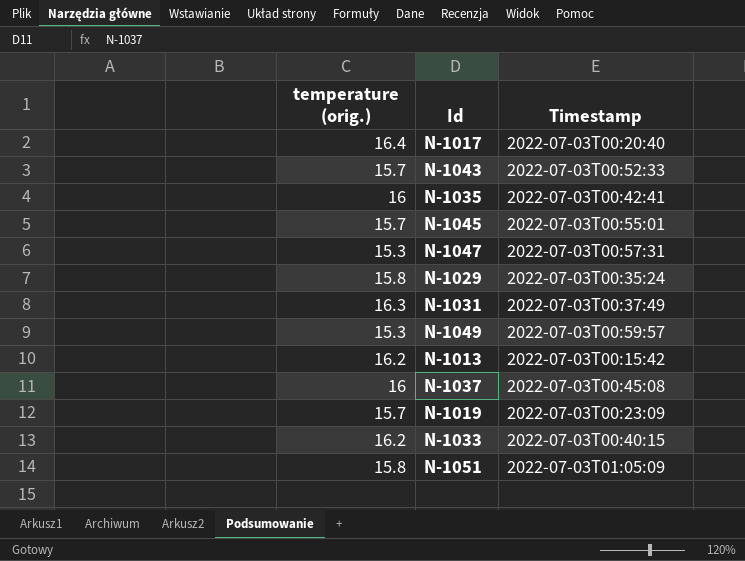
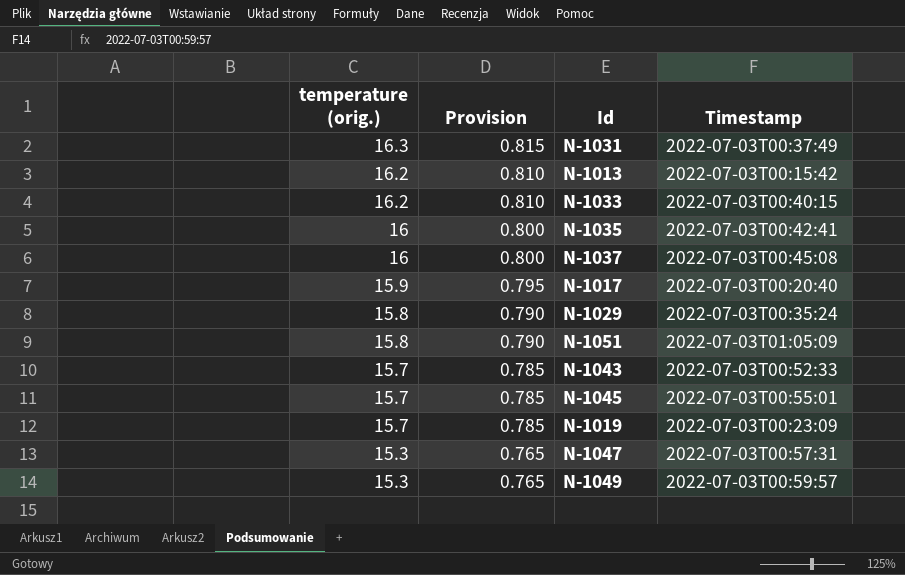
row order: none -> temperature (orig.) descending
column Provision | formula: none -> [temperature (orig.)] * 0.05
N-1017 | temperature (orig.): 16.4 -> 15.9

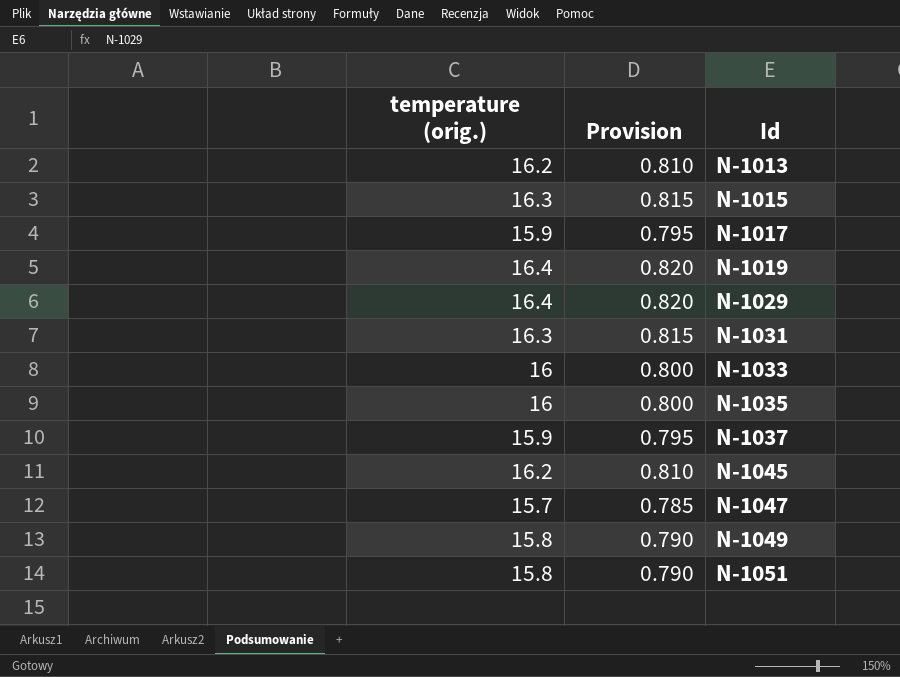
row order: temperature (orig.) descending -> Id ascending
column Timestamp | position: 4 -> none
row N-1043: 15.7 | 0.785 | 2022-07-03T00:52:33 -> none
row N-1015: none -> 16.3 | 0.815
N-1019 | temperature (orig.): 15.7 -> 16.4
N-1019 | Provision: 0.785 -> 0.820
N-1029 | temperature (orig.): 15.8 -> 16.4
N-1029 | Provision: 0.790 -> 0.820
N-1033 | temperature (orig.): 16.2 -> 16
N-1033 | Provision: 0.810 -> 0.800
N-1037 | temperature (orig.): 16 -> 15.9
N-1037 | Provision: 0.800 -> 0.795
N-1045 | temperature (orig.): 15.7 -> 16.2
N-1045 | Provision: 0.785 -> 0.810
N-1047 | temperature (orig.): 15.3 -> 15.7
N-1047 | Provision: 0.765 -> 0.785
N-1049 | temperature (orig.): 15.3 -> 15.8
N-1049 | Provision: 0.765 -> 0.790

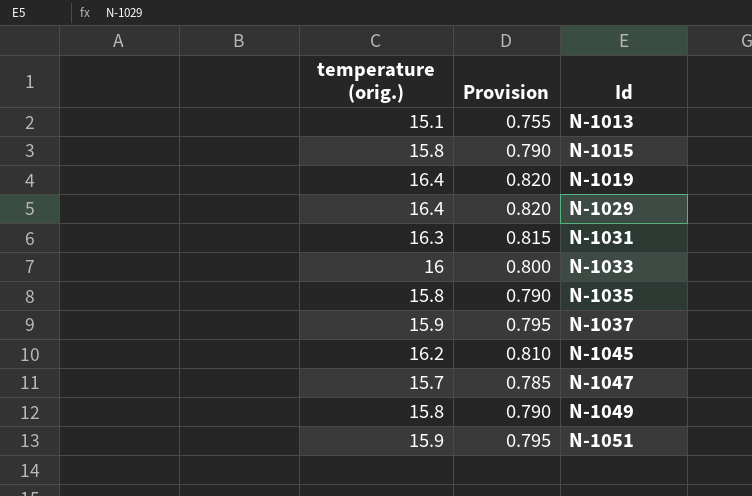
row N-1017: 15.9 | 0.795 -> none
N-1013 | temperature (orig.): 16.2 -> 15.1
N-1013 | Provision: 0.810 -> 0.755
N-1015 | temperature (orig.): 16.3 -> 15.8
N-1015 | Provision: 0.815 -> 0.790
N-1035 | temperature (orig.): 16 -> 15.8
N-1035 | Provision: 0.800 -> 0.790
N-1051 | temperature (orig.): 15.8 -> 15.9
N-1051 | Provision: 0.790 -> 0.795

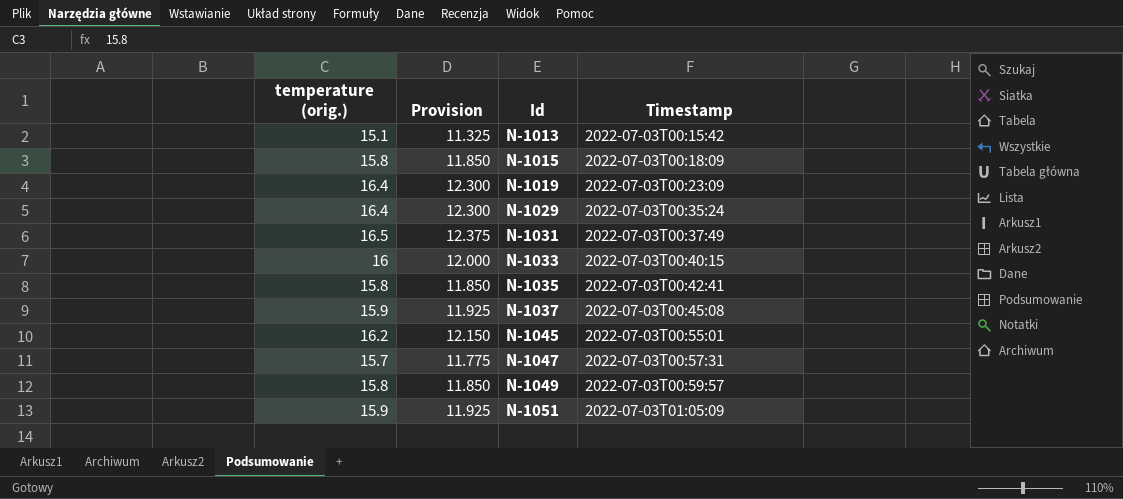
column Provision | formula: [temperature (orig.)] * 0.05 -> [temperature (orig.)] * 0.75
column Timestamp | position: none -> 4
N-1031 | temperature (orig.): 16.3 -> 16.5

